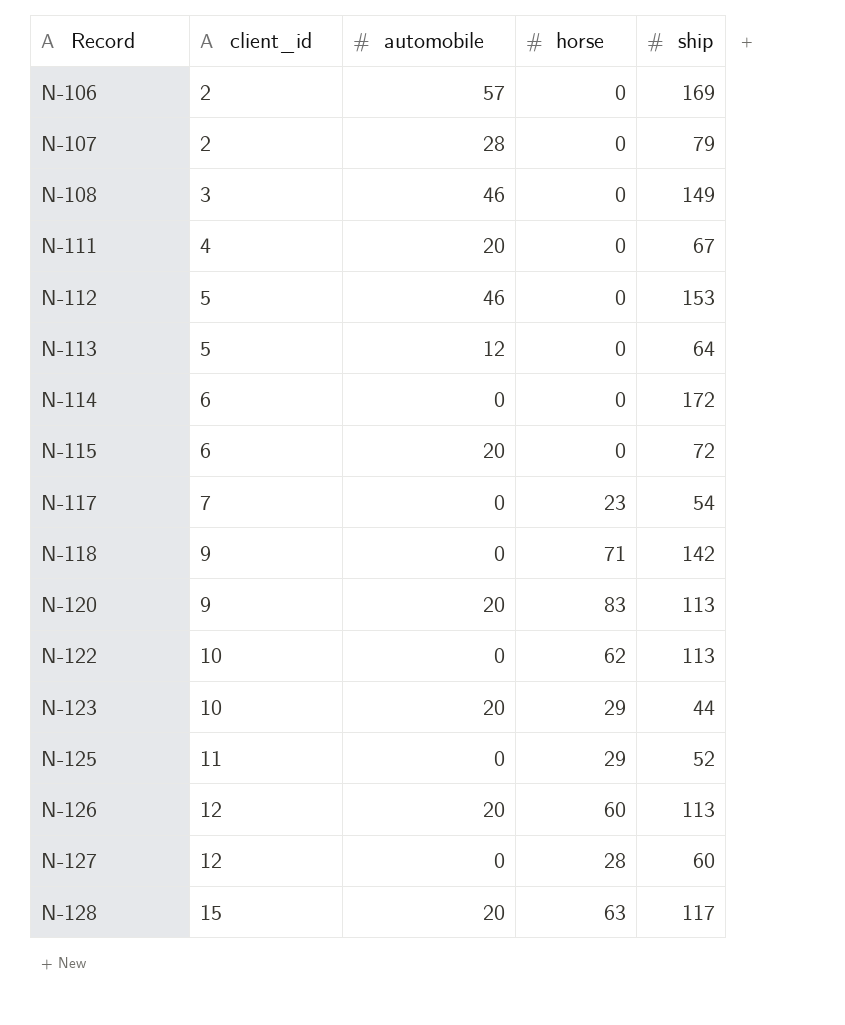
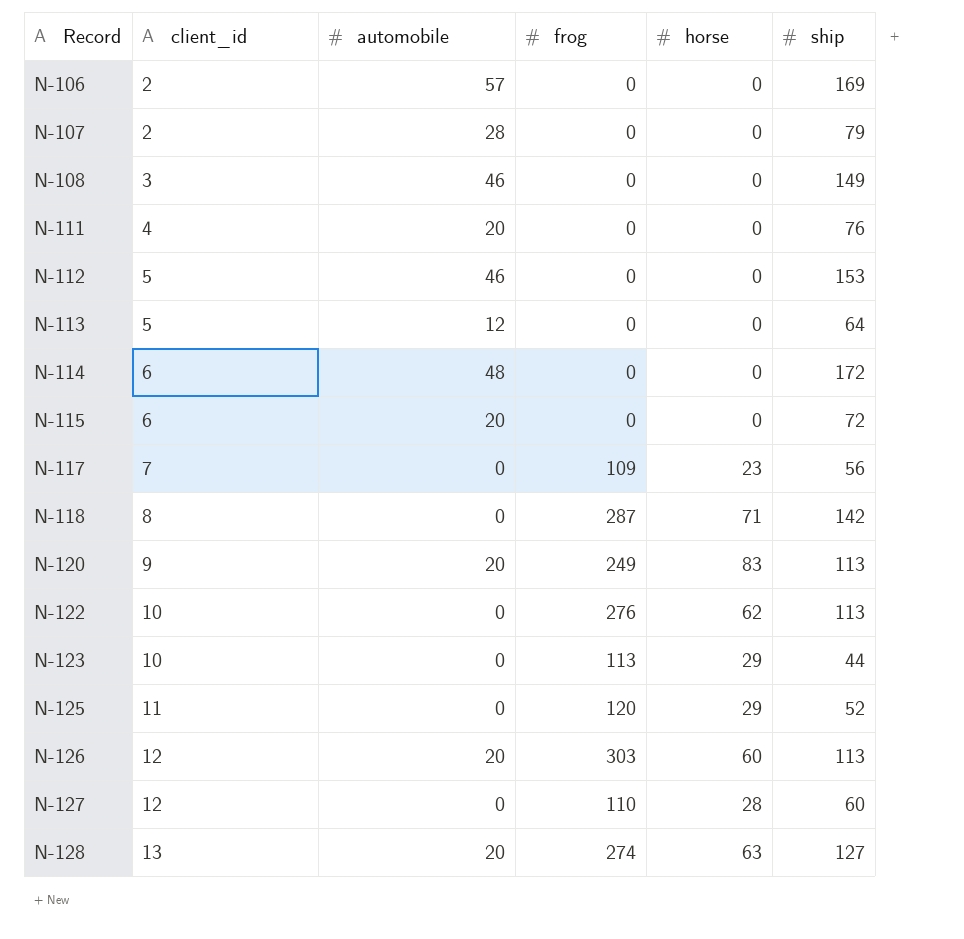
column frog | position: none -> 4
N-111 | ship: 67 -> 76
N-114 | automobile: 0 -> 48
N-117 | ship: 54 -> 56
N-118 | client_id: 9 -> 8
N-123 | automobile: 20 -> 0
N-128 | client_id: 15 -> 13
N-128 | ship: 117 -> 127

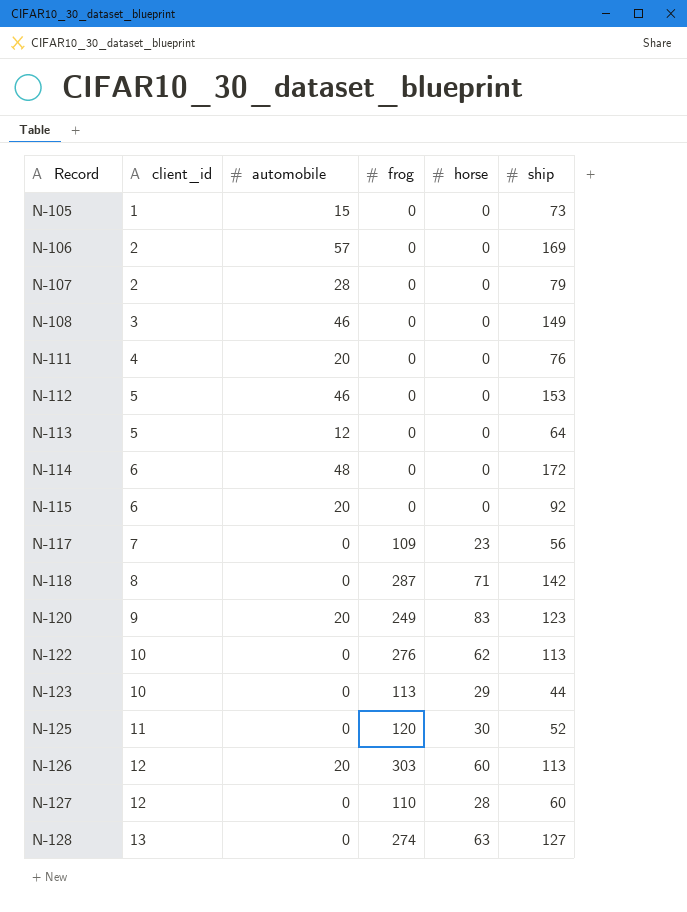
row N-105: none -> 1 | 15 | 0 | 0 | 73
N-115 | ship: 72 -> 92
N-120 | ship: 113 -> 123
N-125 | horse: 29 -> 30
N-128 | automobile: 20 -> 0

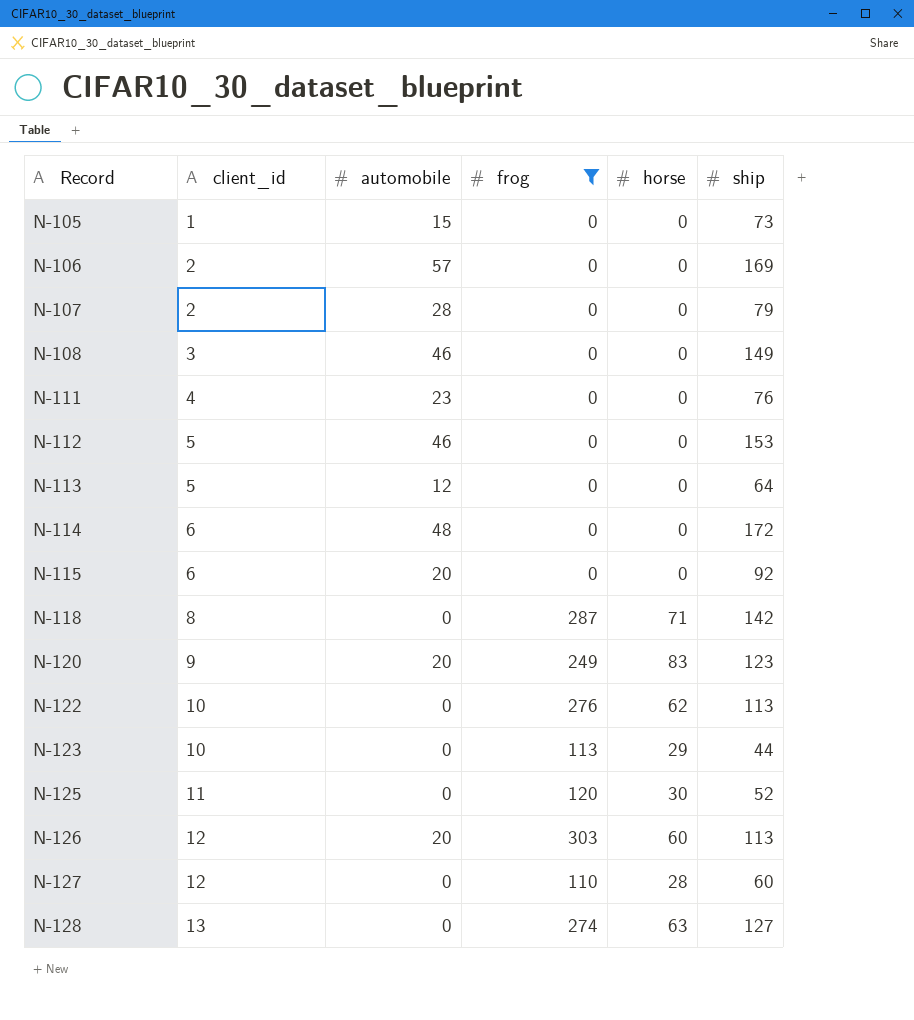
filter: none -> frog != 109
N-111 | automobile: 20 -> 23

